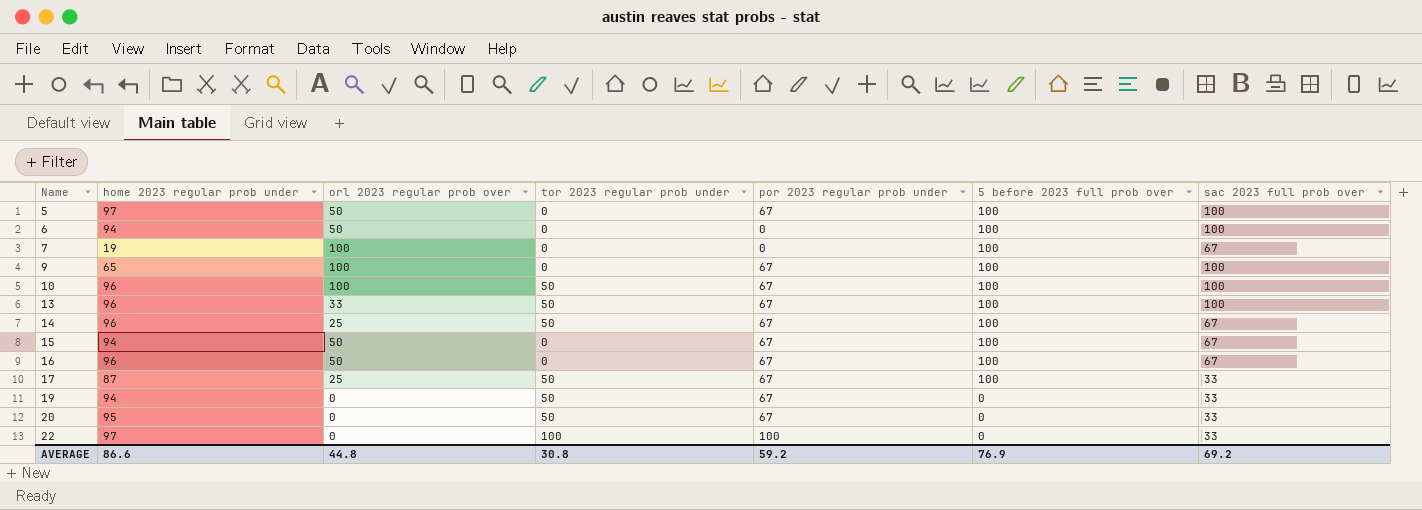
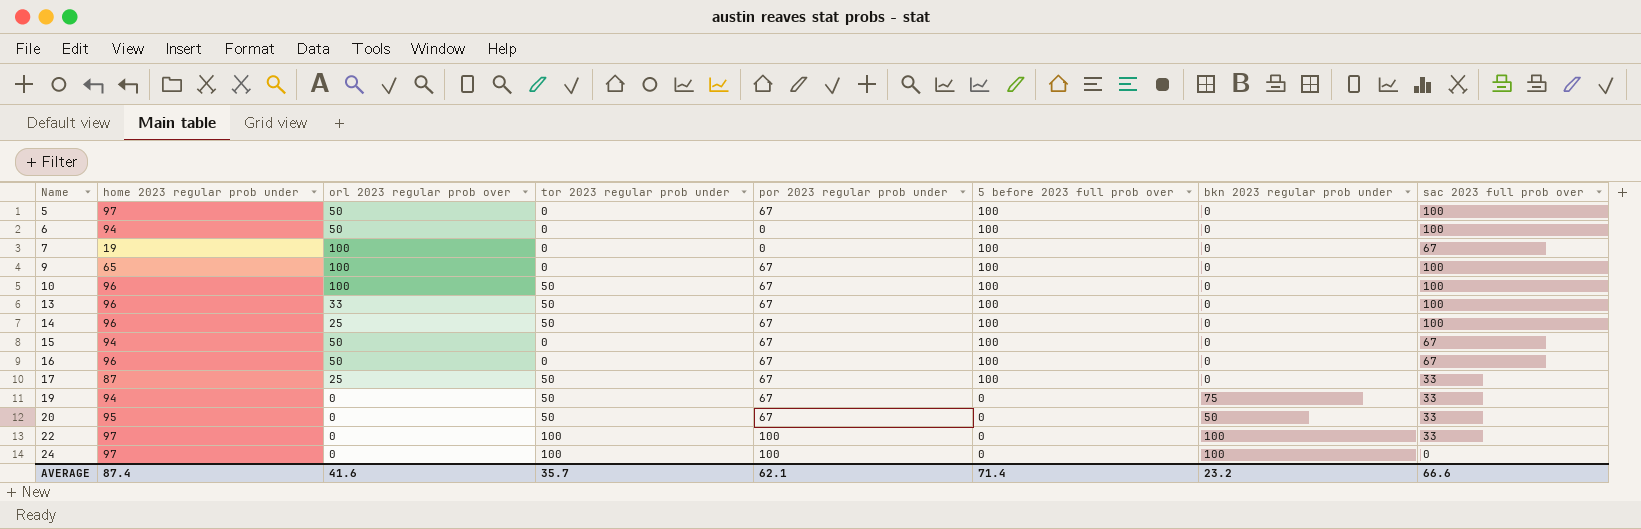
column bkn 2023 regular prob under | position: none -> 7
14 | sac 2023 full prob over: 67 -> 100
row 24: none -> 97 | 0 | 100 | 100 | 0 | 100 | 0
AVERAGE | home 2023 regular prob under: 86.6 -> 87.4
AVERAGE | orl 2023 regular prob over: 44.8 -> 41.6
AVERAGE | tor 2023 regular prob under: 30.8 -> 35.7
AVERAGE | por 2023 regular prob under: 59.2 -> 62.1
AVERAGE | 5 before 2023 full prob over: 76.9 -> 71.4
AVERAGE | sac 2023 full prob over: 69.2 -> 66.6

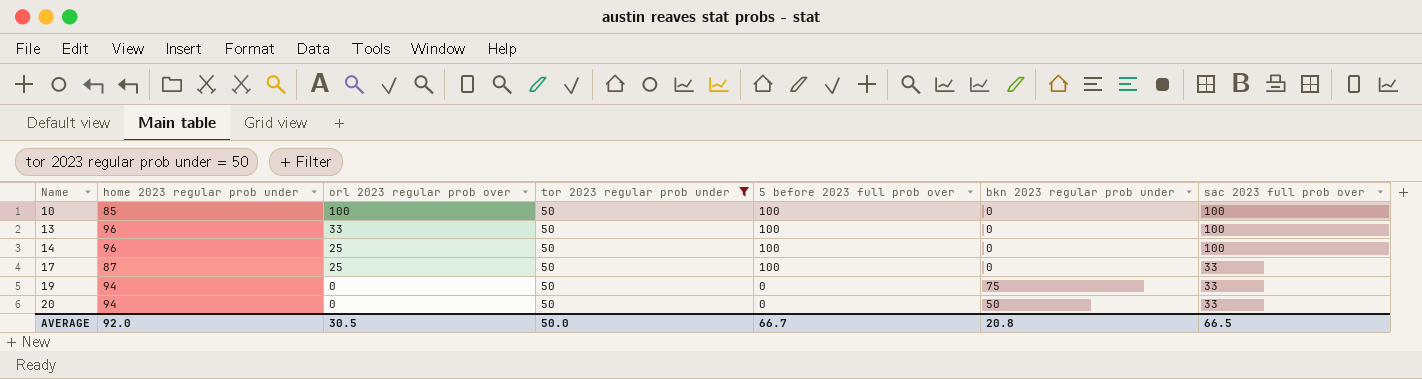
filter: none -> tor 2023 regular prob under = 50
column por 2023 regular prob under | position: 5 -> none
10 | home 2023 regular prob under: 96 -> 85
20 | home 2023 regular prob under: 95 -> 94
AVERAGE | home 2023 regular prob under: 87.4 -> 92.0
AVERAGE | orl 2023 regular prob over: 41.6 -> 30.5
AVERAGE | tor 2023 regular prob under: 35.7 -> 50.0
AVERAGE | 5 before 2023 full prob over: 71.4 -> 66.7
AVERAGE | bkn 2023 regular prob under: 23.2 -> 20.8
AVERAGE | sac 2023 full prob over: 66.6 -> 66.5

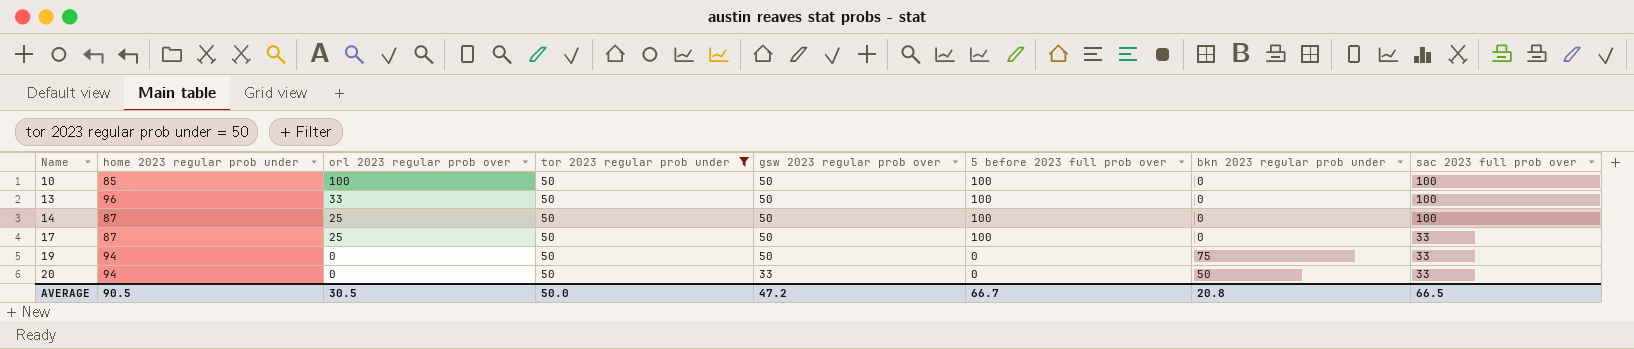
column gsw 2023 regular prob over | position: none -> 5
14 | home 2023 regular prob under: 96 -> 87
AVERAGE | home 2023 regular prob under: 92.0 -> 90.5

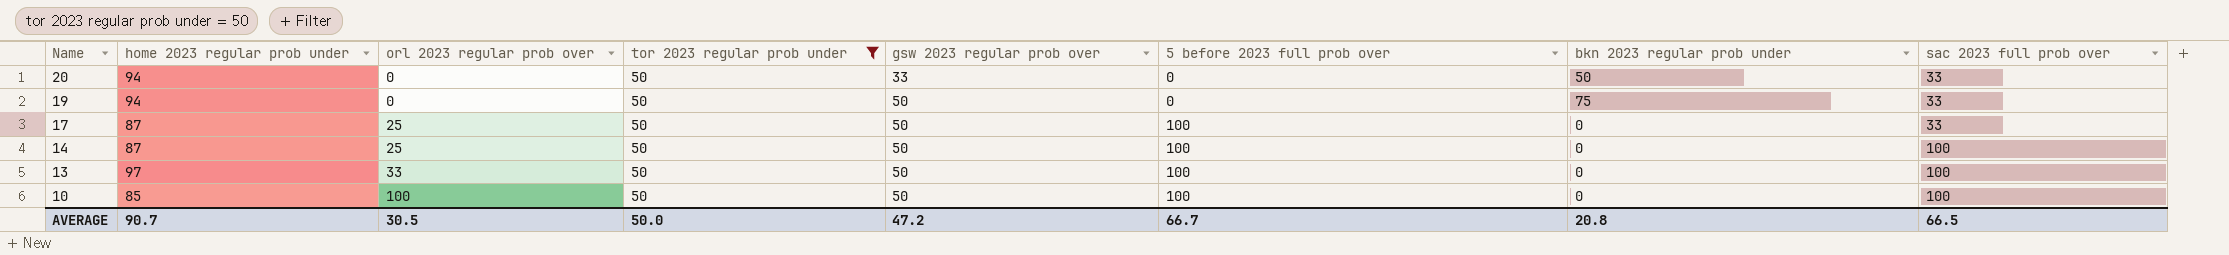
row order: Name ascending -> Name descending
13 | home 2023 regular prob under: 96 -> 97
AVERAGE | home 2023 regular prob under: 90.5 -> 90.7

